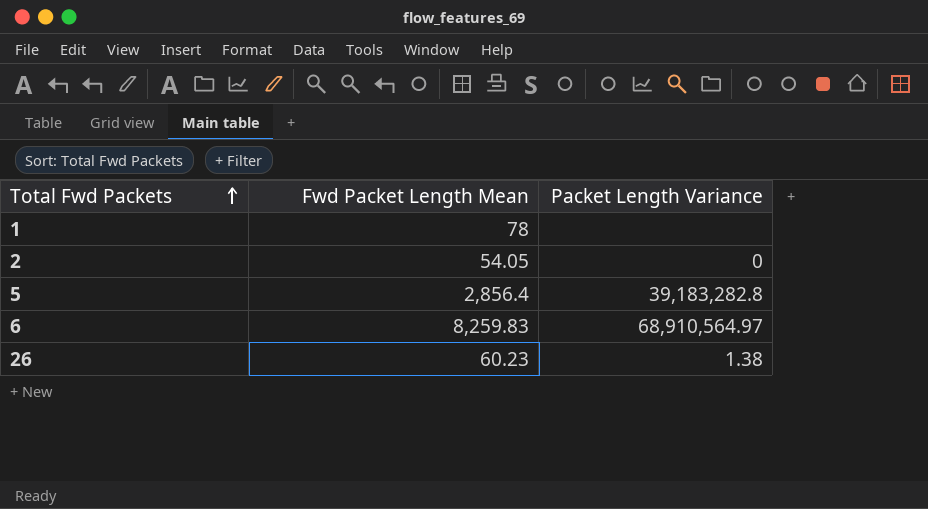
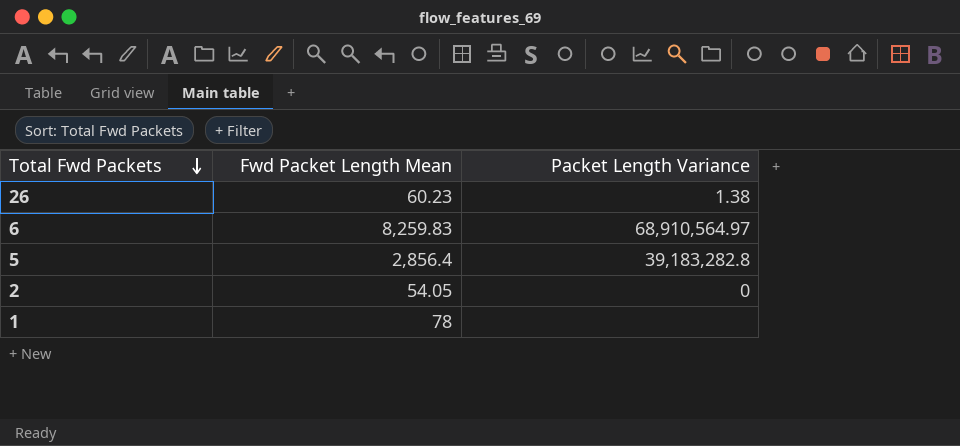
row order: Total Fwd Packets ascending -> Total Fwd Packets descending

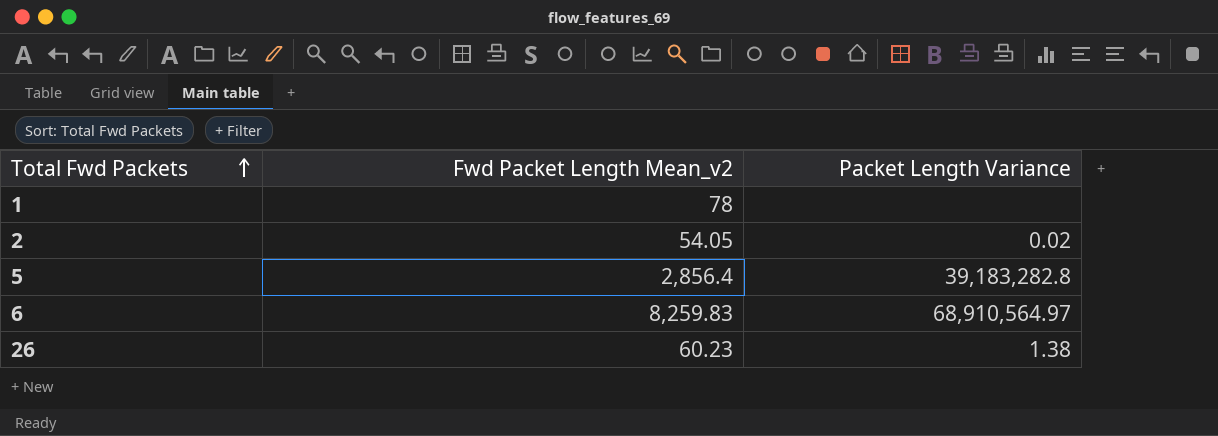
row order: Total Fwd Packets descending -> Total Fwd Packets ascending
column name: Fwd Packet Length Mean -> Fwd Packet Length Mean_v2
2 | Packet Length Variance: 0 -> 0.02

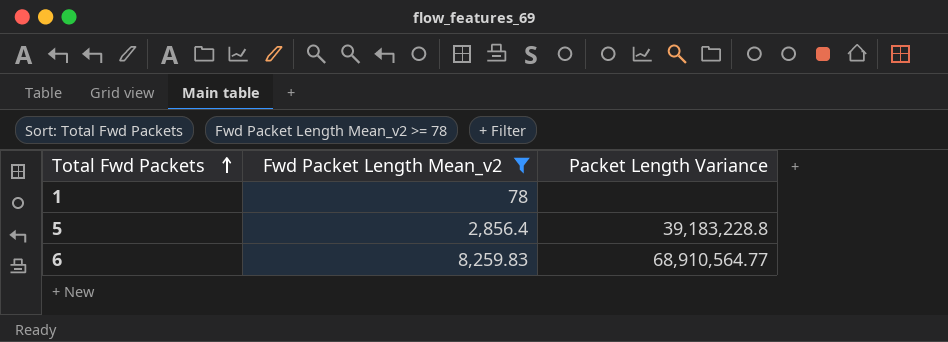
filter: none -> Fwd Packet Length Mean_v2 >= 78
5 | Packet Length Variance: 39,183,282.8 -> 39,183,228.8
6 | Packet Length Variance: 68,910,564.97 -> 68,910,564.77

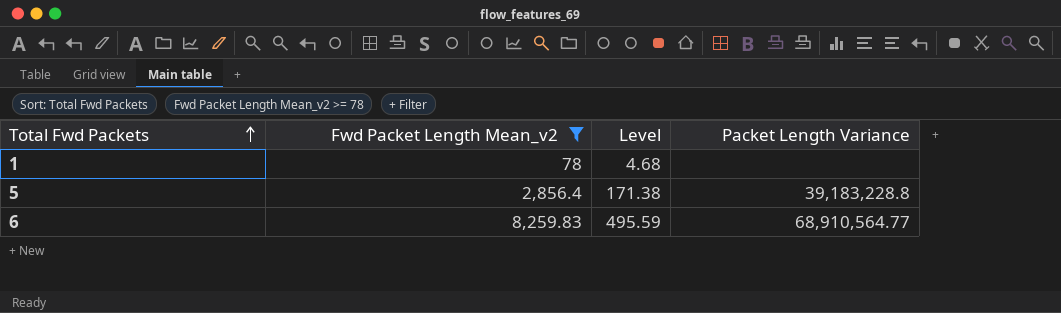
column Level | formula: none -> [Fwd Packet Length Mean_v2] * 0.06

